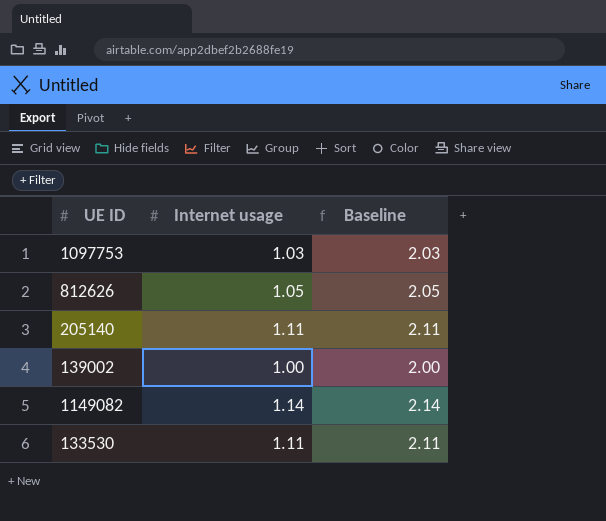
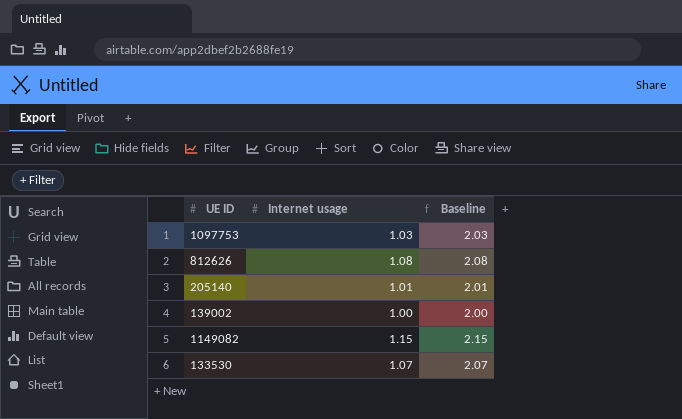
812626 | Internet usage: 1.05 -> 1.08
812626 | Baseline: 2.05 -> 2.08
205140 | Internet usage: 1.11 -> 1.01
205140 | Baseline: 2.11 -> 2.01
1149082 | Internet usage: 1.14 -> 1.15
1149082 | Baseline: 2.14 -> 2.15
133530 | Internet usage: 1.11 -> 1.07
133530 | Baseline: 2.11 -> 2.07

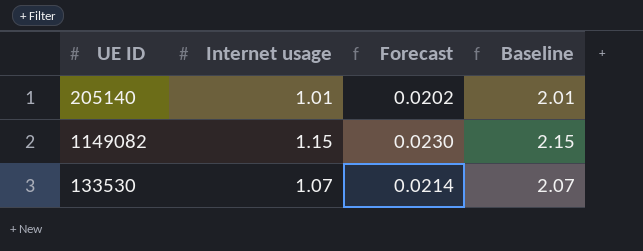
column Forecast | formula: none -> [Internet usage] * 0.02
row 1097753: 1.03 | 2.03 -> none
row 812626: 1.08 | 2.08 -> none
row 139002: 1.00 | 2.00 -> none

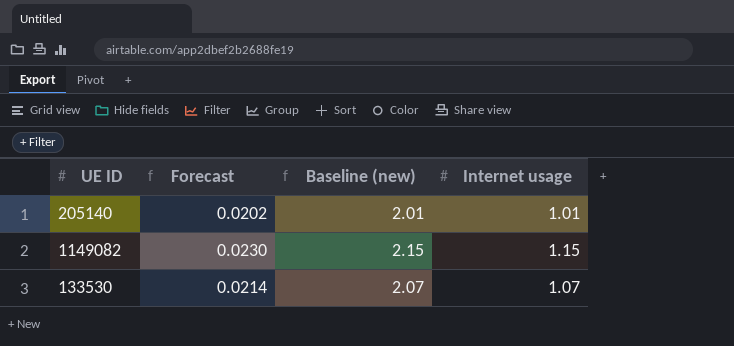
column name: Baseline -> Baseline (new)
column Internet usage | position: 2 -> 4

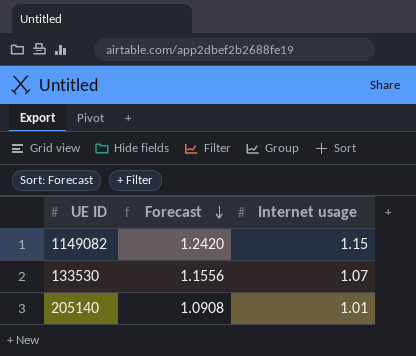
row order: none -> Forecast descending
column Baseline (new) | formula: [Internet usage] + 1 -> none
column Forecast | formula: [Internet usage] * 0.02 -> [Internet usage] * 1.08

